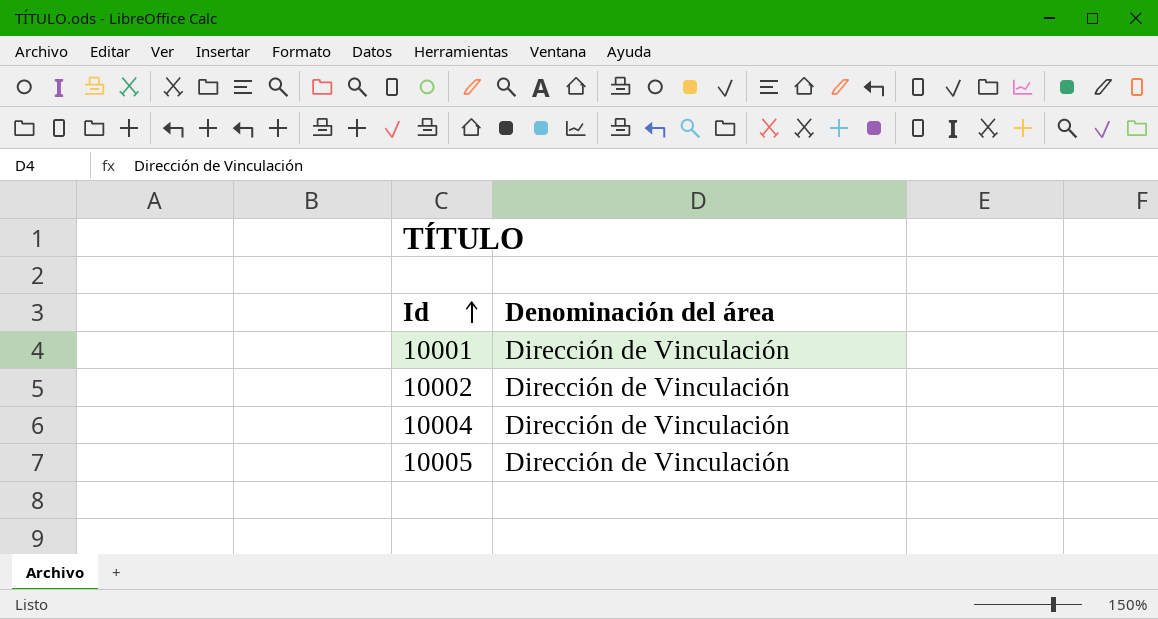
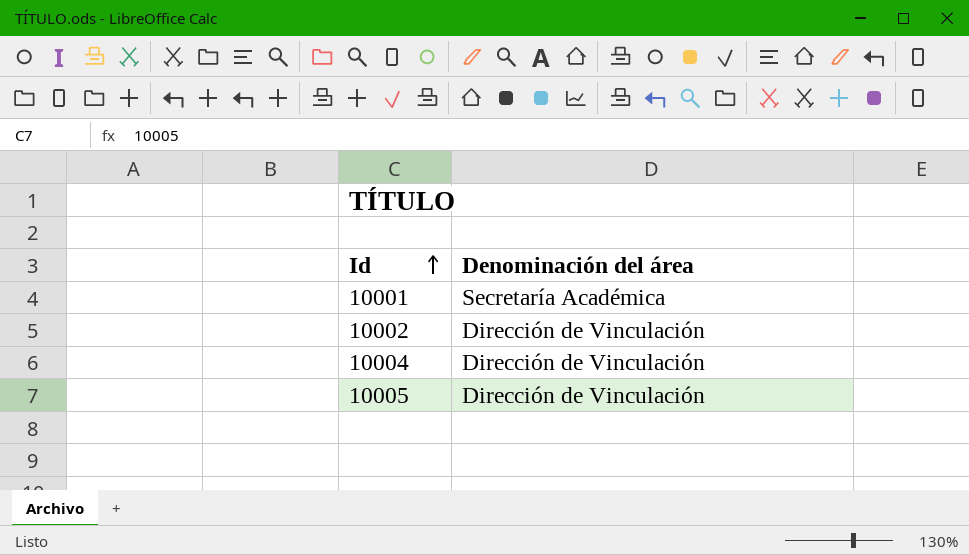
10001 | Denominación del área: Dirección de Vinculación -> Secretaría Académica

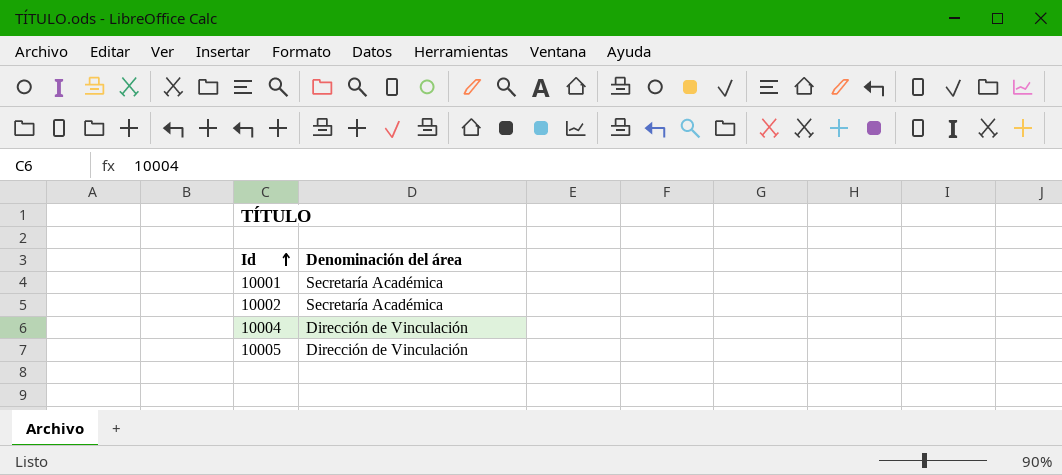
10002 | Denominación del área: Dirección de Vinculación -> Secretaría Académica

